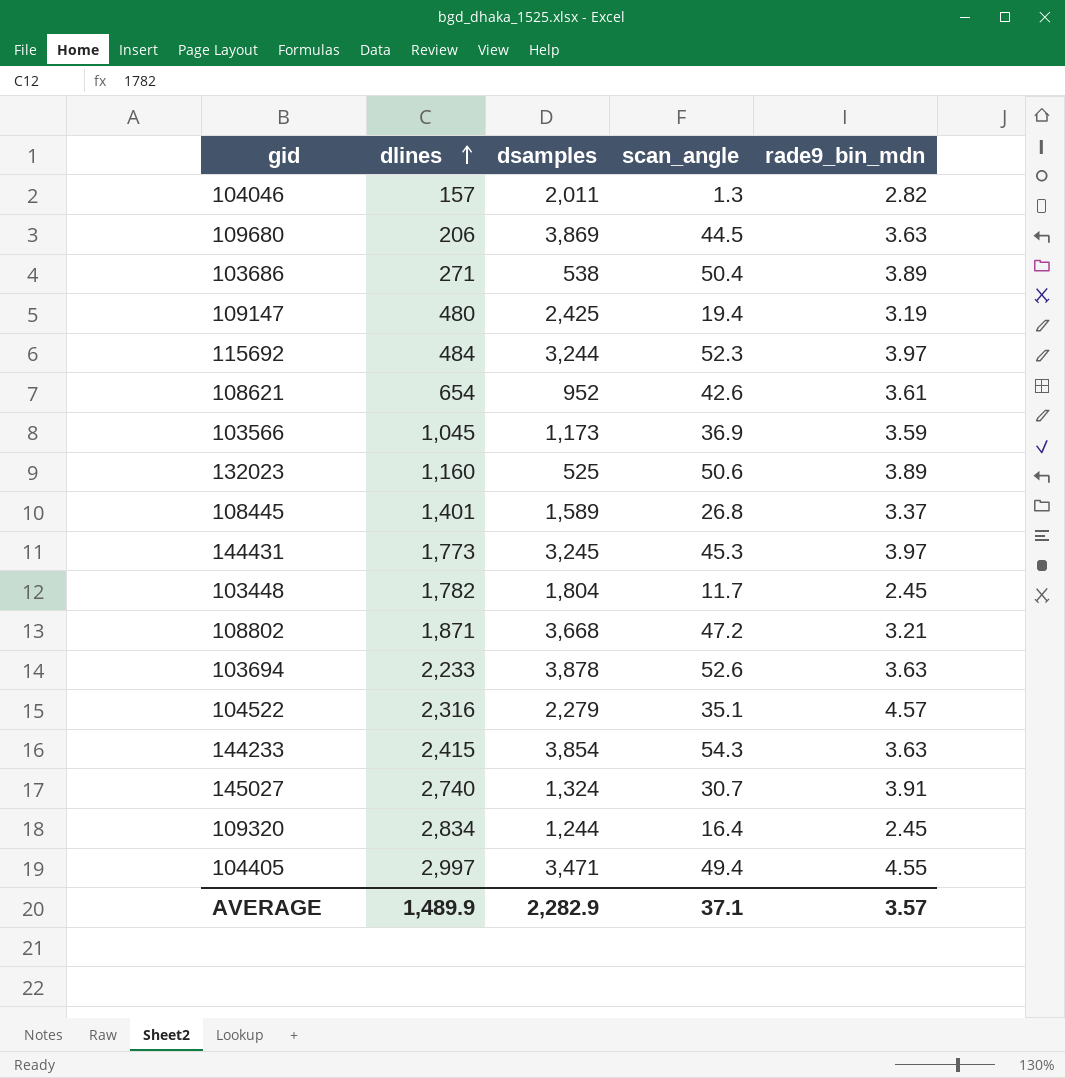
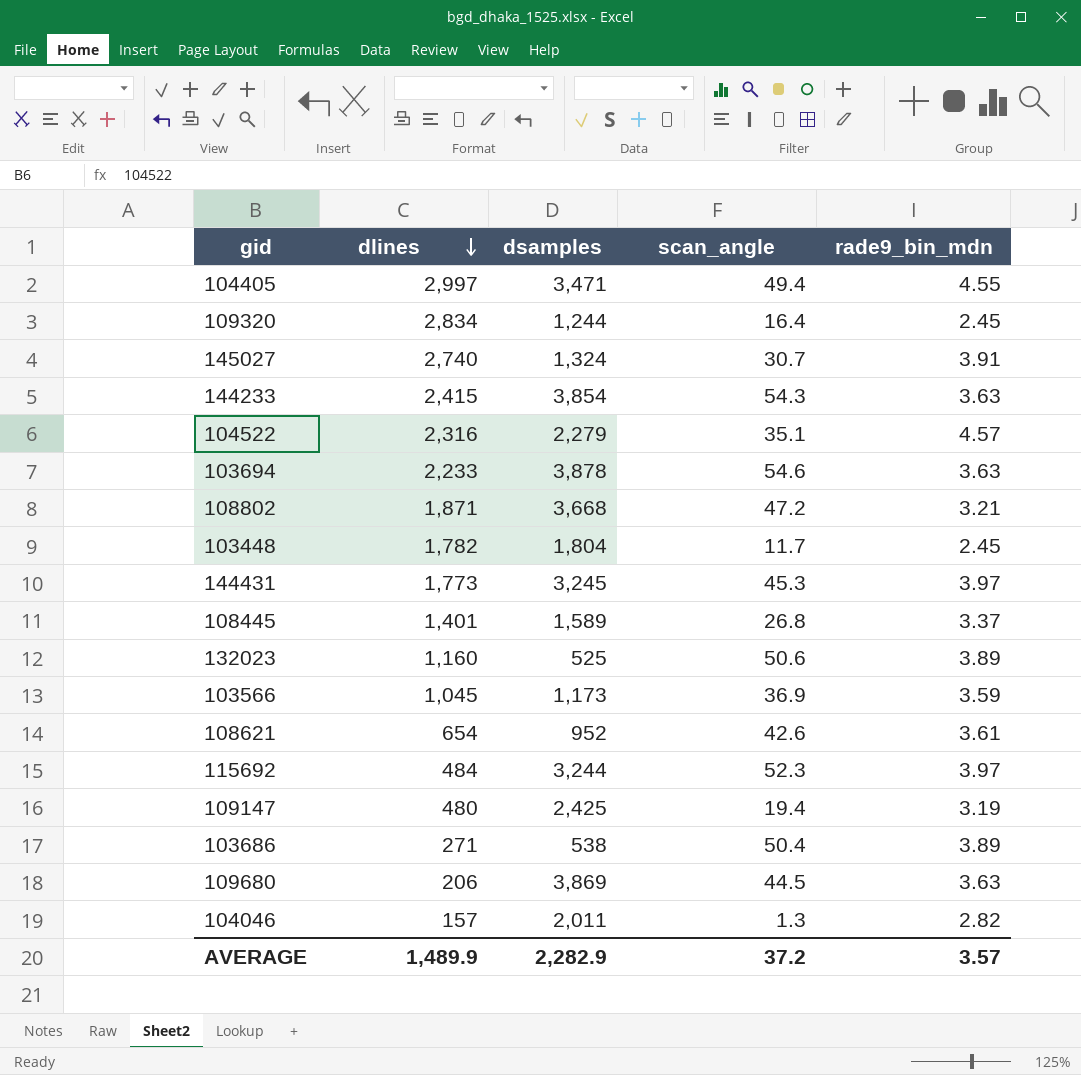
row order: dlines ascending -> dlines descending
103694 | scan_angle: 52.6 -> 54.6
AVERAGE | scan_angle: 37.1 -> 37.2

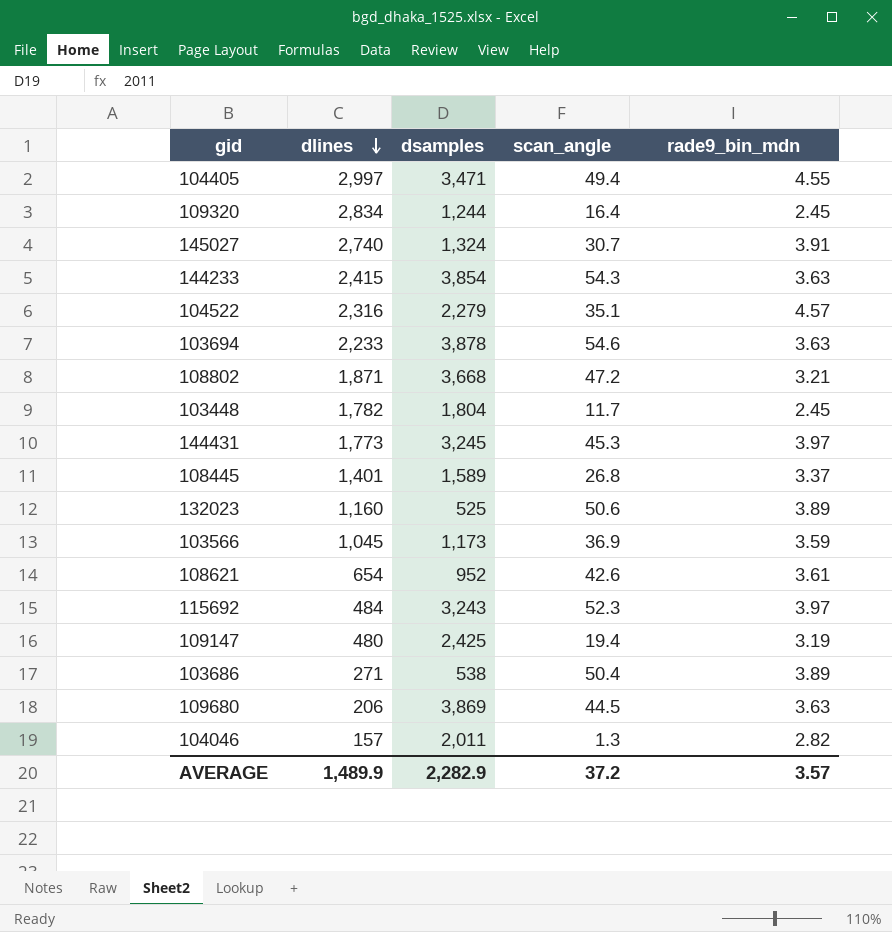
115692 | dsamples: 3,244 -> 3,243

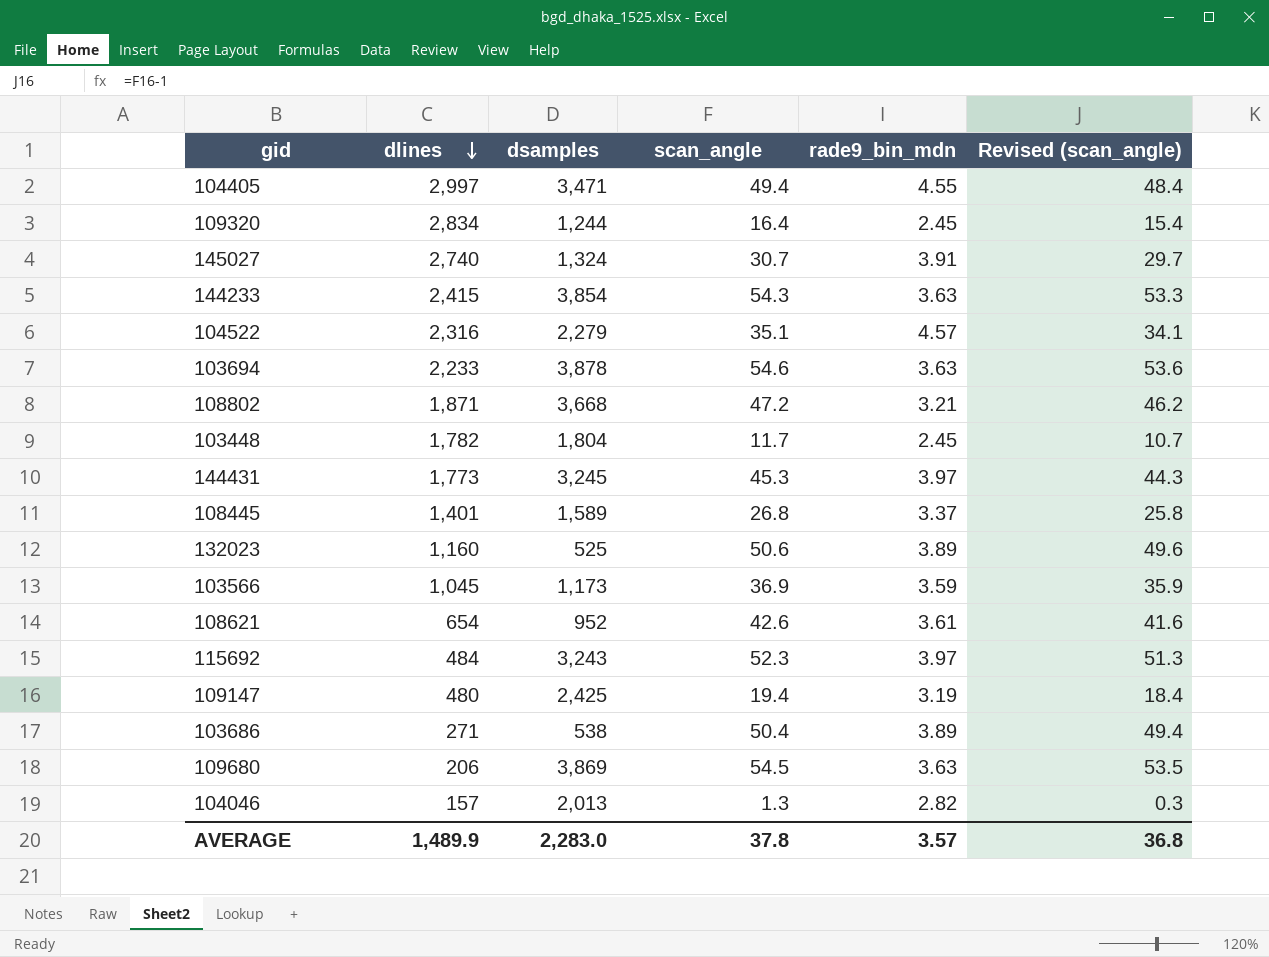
column Revised (scan_angle) | formula: none -> [scan_angle] - 1
109680 | scan_angle: 44.5 -> 54.5
104046 | dsamples: 2,011 -> 2,013
AVERAGE | dsamples: 2,282.9 -> 2,283.0
AVERAGE | scan_angle: 37.2 -> 37.8

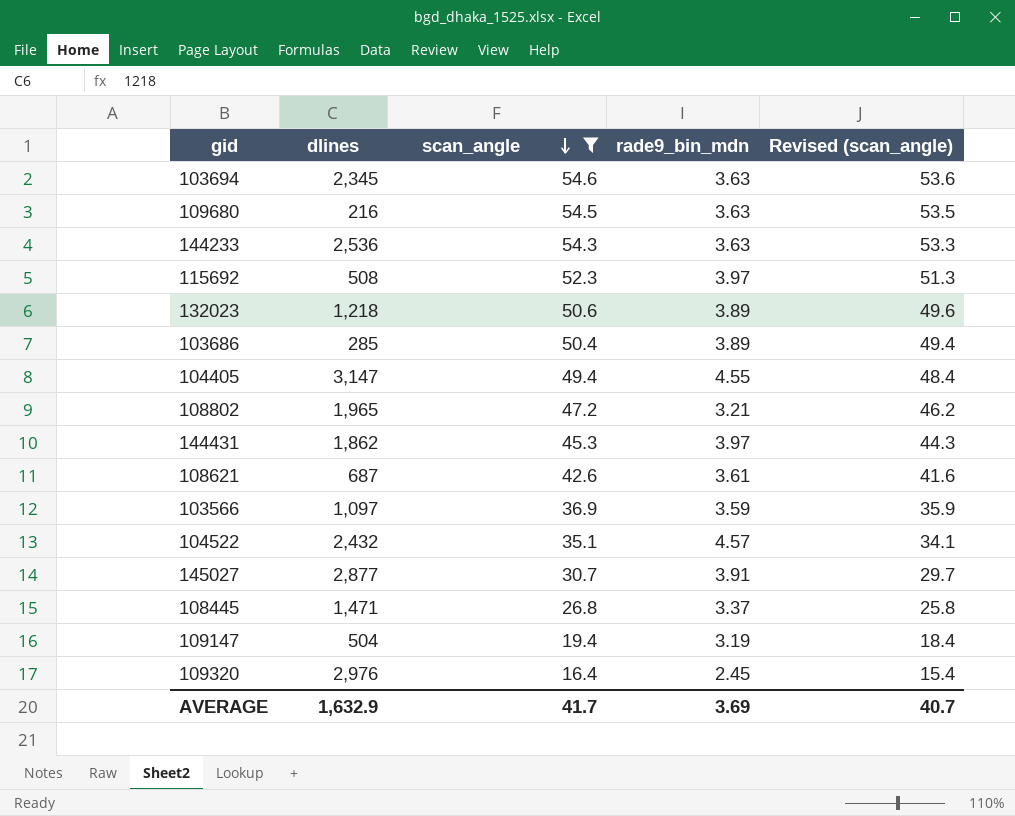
filter: none -> scan_angle >= 16.4
row order: dlines descending -> scan_angle descending
column dsamples | position: 3 -> none
103694 | dlines: 2,233 -> 2,345
109680 | dlines: 206 -> 216
144233 | dlines: 2,415 -> 2,536
115692 | dlines: 484 -> 508
132023 | dlines: 1,160 -> 1,218
103686 | dlines: 271 -> 285
104405 | dlines: 2,997 -> 3,147
108802 | dlines: 1,871 -> 1,965
144431 | dlines: 1,773 -> 1,862
108621 | dlines: 654 -> 687
103566 | dlines: 1,045 -> 1,097
104522 | dlines: 2,316 -> 2,432
145027 | dlines: 2,740 -> 2,877
108445 | dlines: 1,401 -> 1,471
109147 | dlines: 480 -> 504
109320 | dlines: 2,834 -> 2,976
AVERAGE | dlines: 1,489.9 -> 1,632.9
AVERAGE | scan_angle: 37.8 -> 41.7
AVERAGE | rade9_bin_mdn: 3.57 -> 3.69
AVERAGE | Revised (scan_angle): 36.8 -> 40.7

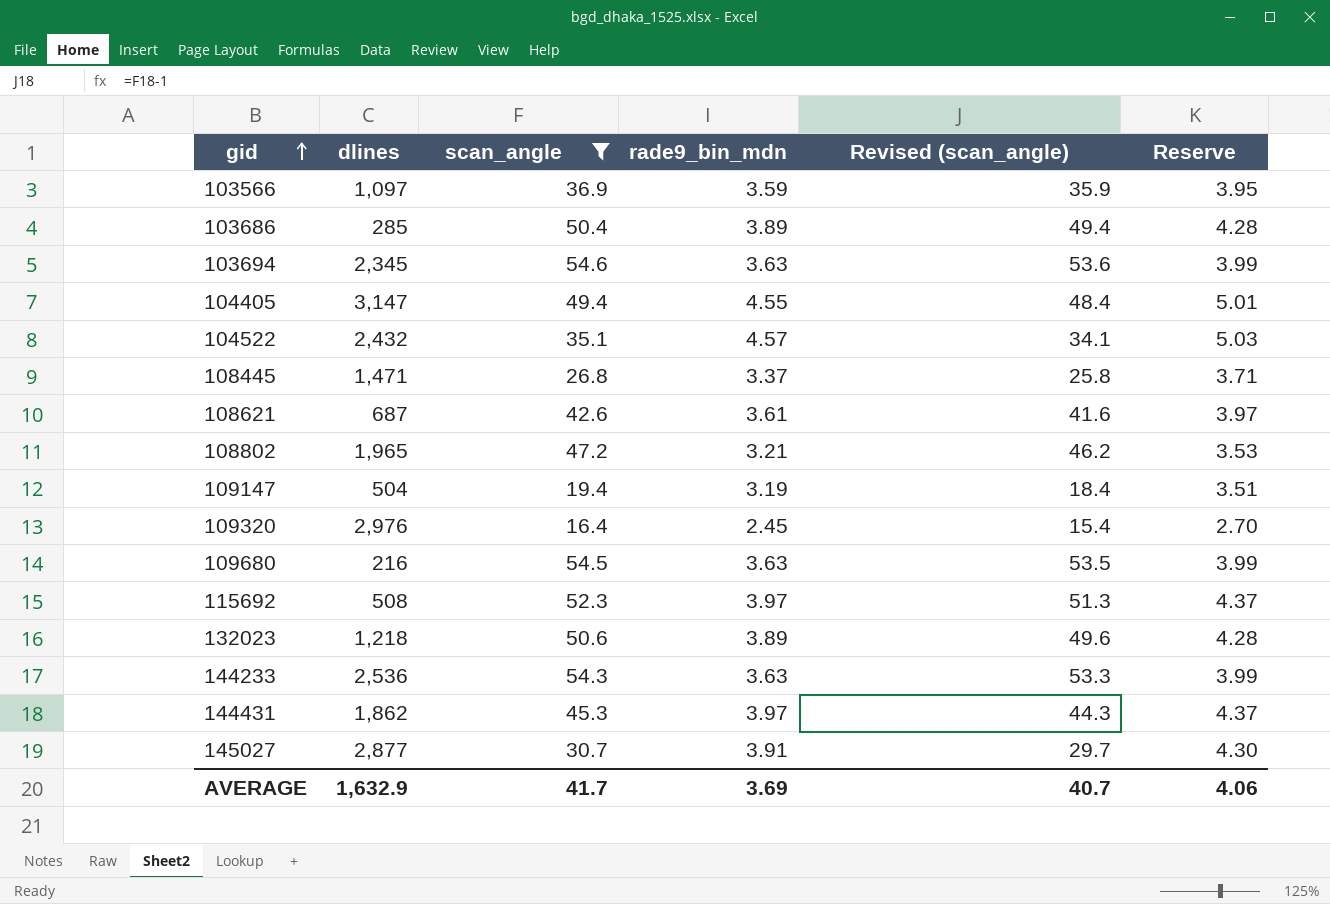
row order: scan_angle descending -> gid ascending
column Reserve | formula: none -> [rade9_bin_mdn] * 1.1

